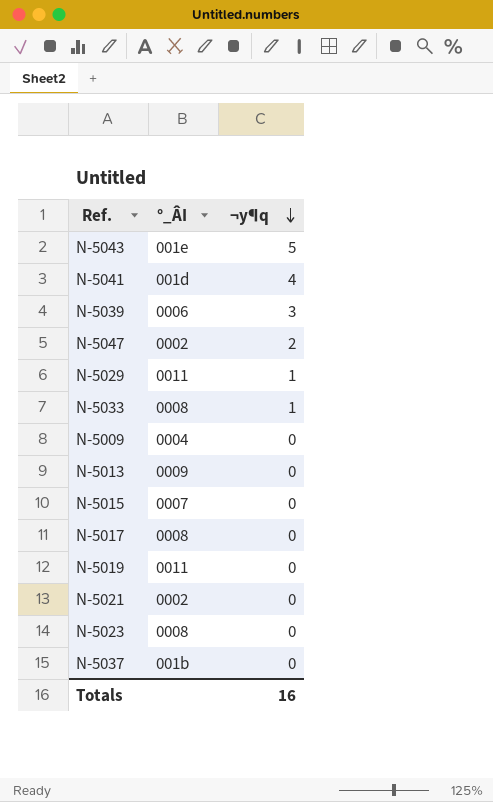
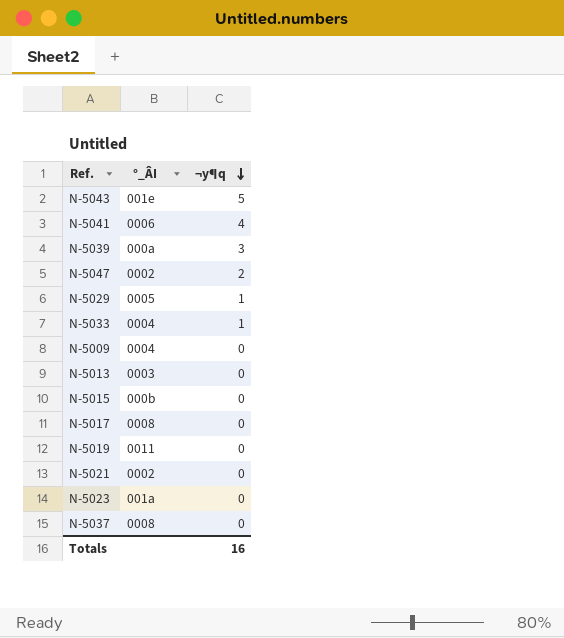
N-5041 | °_ÂI: 001d -> 0006
N-5039 | °_ÂI: 0006 -> 000a
N-5029 | °_ÂI: 0011 -> 0005
N-5033 | °_ÂI: 0008 -> 0004
N-5013 | °_ÂI: 0009 -> 0003
N-5015 | °_ÂI: 0007 -> 000b
N-5023 | °_ÂI: 0008 -> 001a
N-5037 | °_ÂI: 001b -> 0008

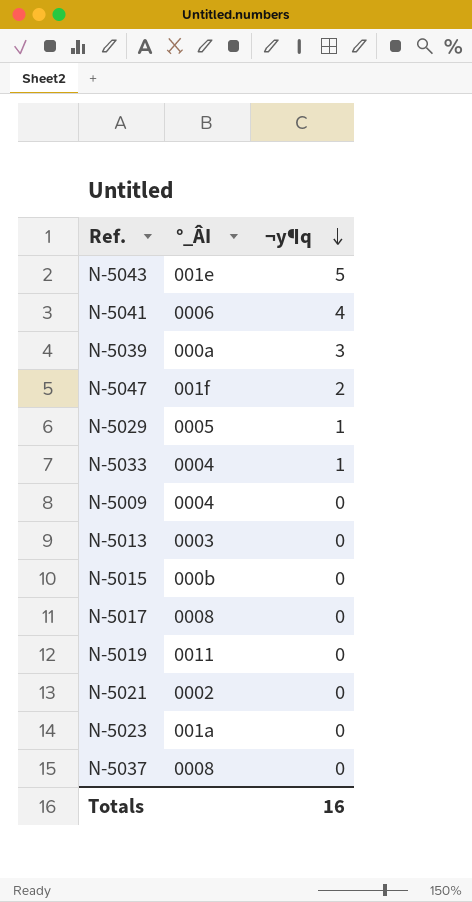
N-5047 | °_ÂI: 0002 -> 001f

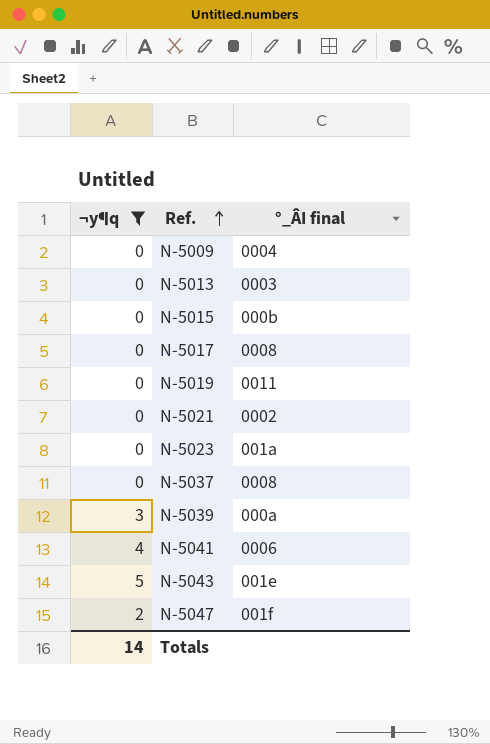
filter: none -> ¬y¶q != 1
row order: ¬y¶q descending -> Ref. ascending
column ¬y¶q | position: 3 -> 1
column name: °_ÂI -> °_ÂI final
Totals | ¬y¶q: 16 -> 14

